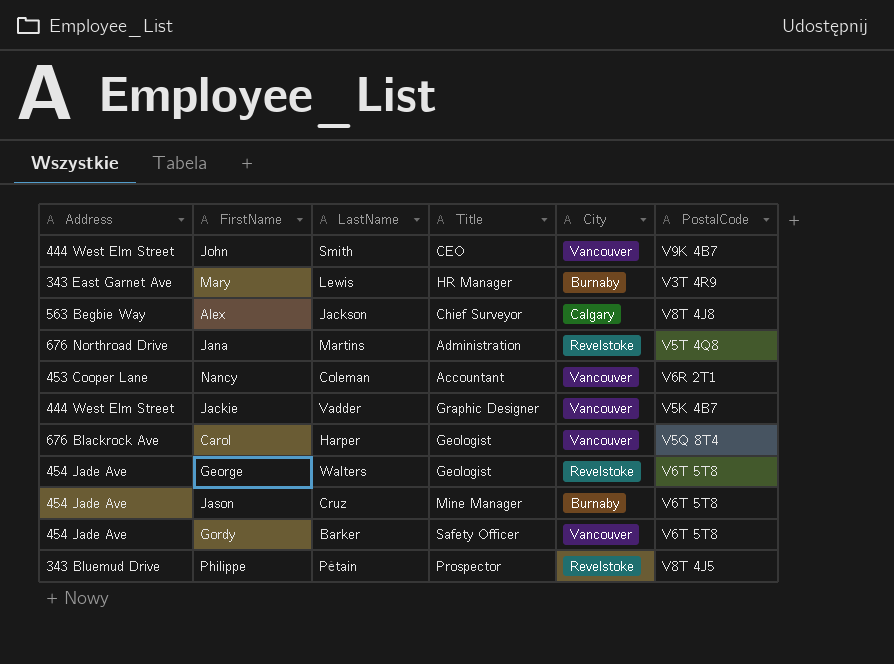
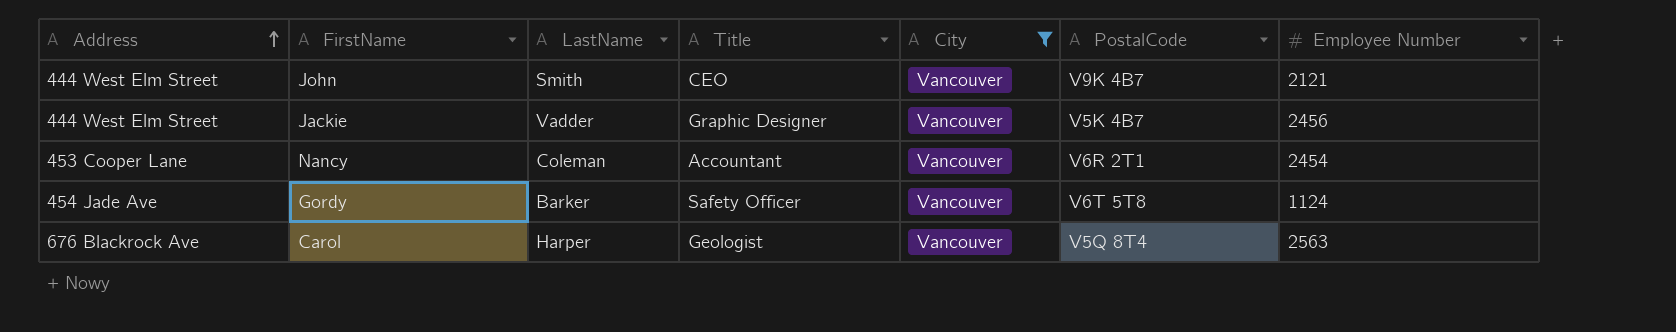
filter: none -> City = Vancouver
row order: none -> Address ascending
column Employee Number | position: none -> 7

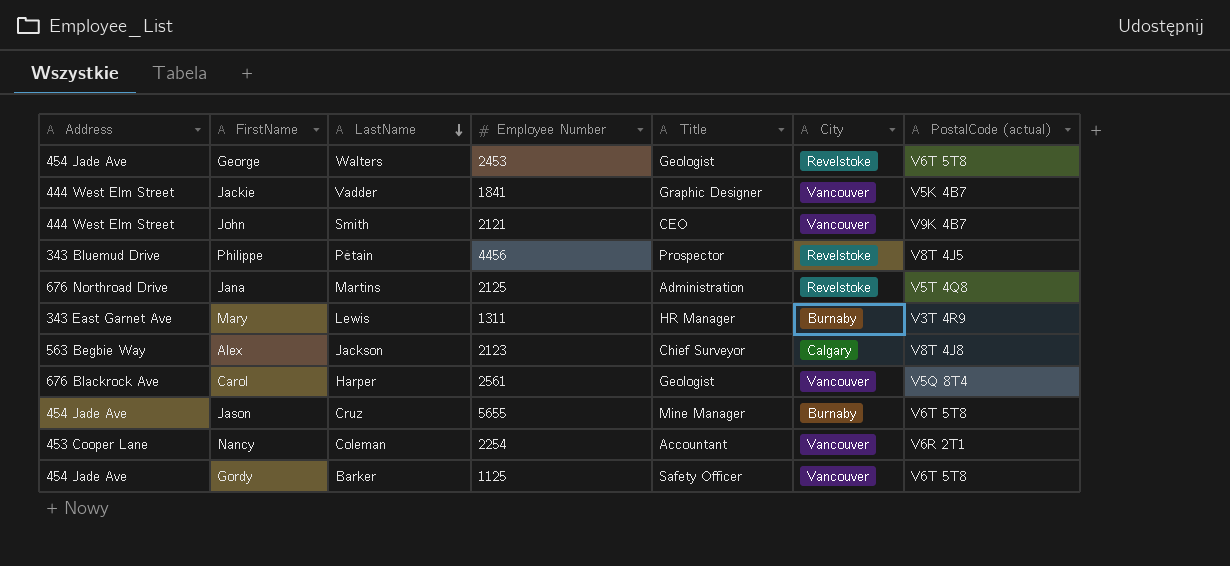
filter: City = Vancouver -> none
row order: Address ascending -> LastName descending
column Employee Number | position: 7 -> 4
column name: PostalCode -> PostalCode (actual)
Jackie | Employee Number: 2456 -> 1841
Carol | Employee Number: 2563 -> 2561
Nancy | Employee Number: 2454 -> 2254
Gordy | Employee Number: 1124 -> 1125

